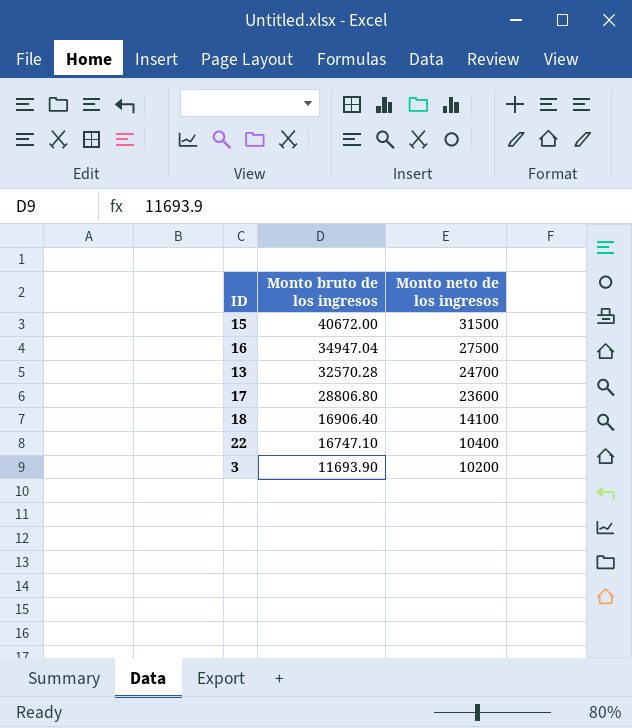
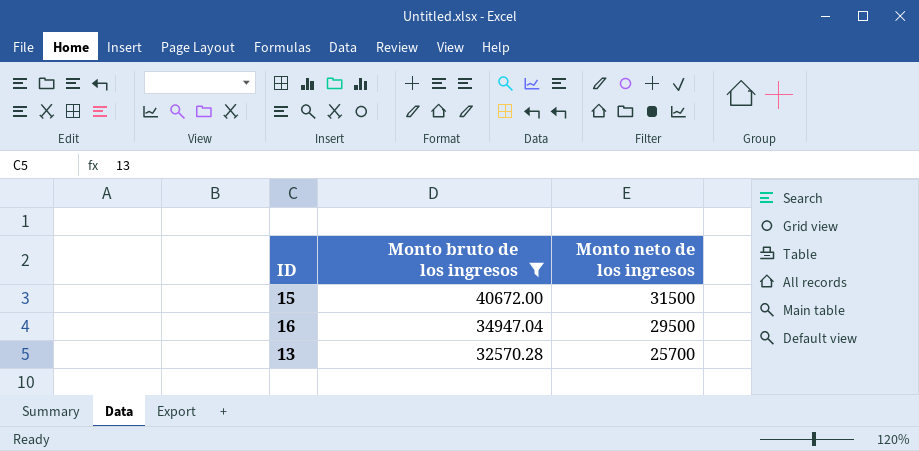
filter: none -> Monto bruto de los ingresos >= 32570.28
16 | Monto neto de los ingresos: 27500 -> 29500
13 | Monto neto de los ingresos: 24700 -> 25700

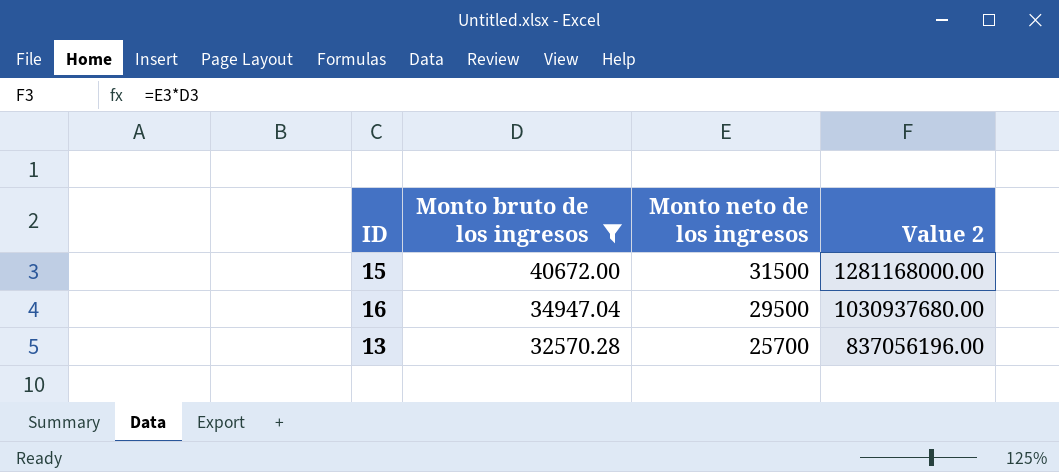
column Value 2 | formula: none -> [Monto bruto de los ingresos] * [Monto neto de los ingresos]

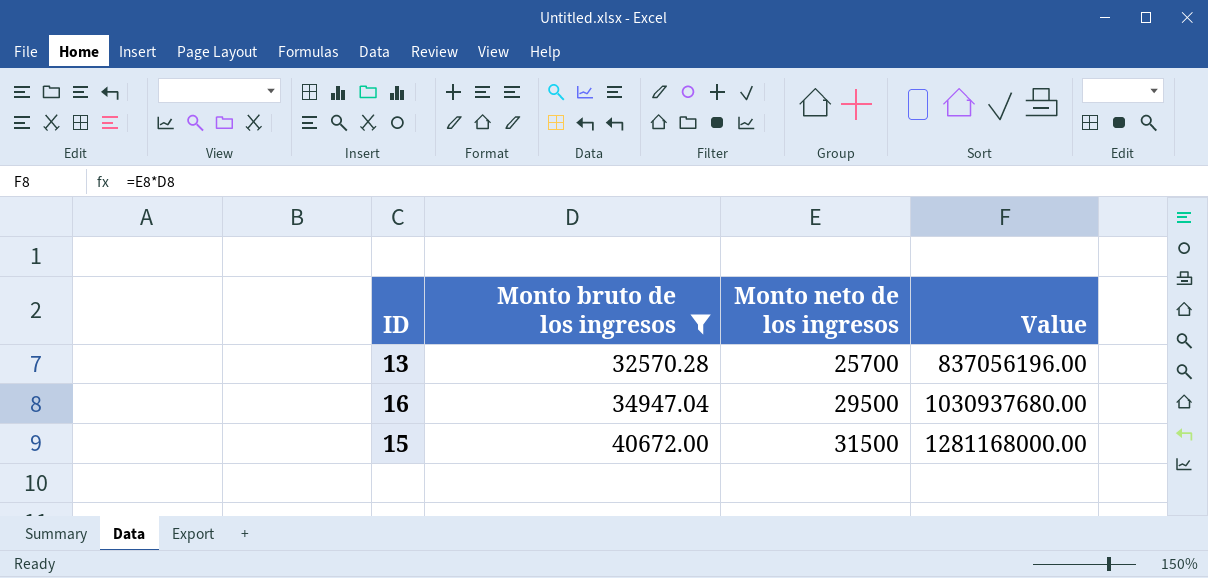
row order: Monto bruto de los ingresos descending -> Monto bruto de los ingresos ascending
column name: Value 2 -> Value

